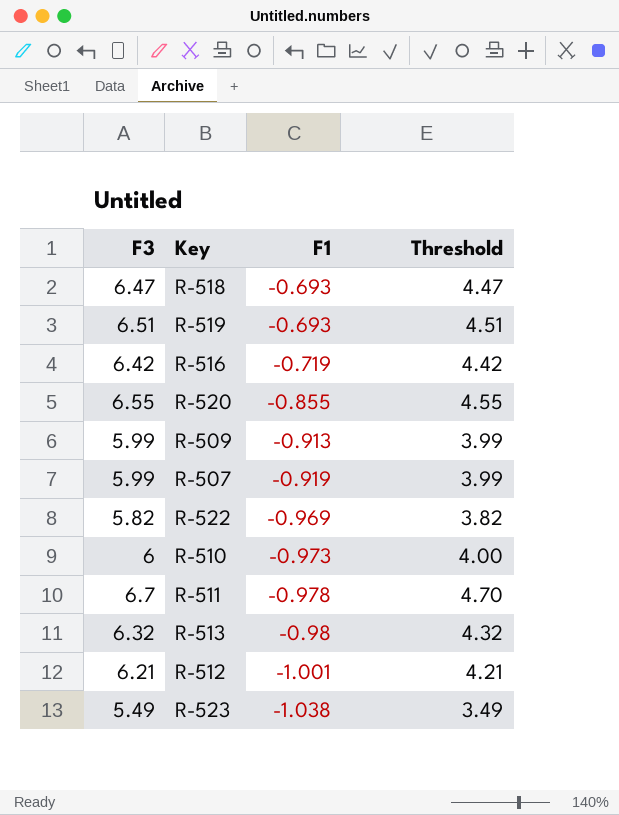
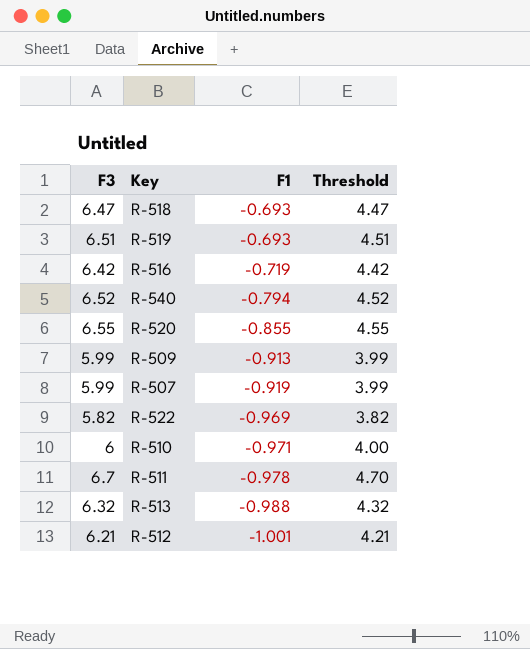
row R-523: 5.49 | -1.038 | 3.49 -> none
row R-540: none -> 6.52 | -0.794 | 4.52
R-510 | F1: -0.973 -> -0.971
R-513 | F1: -0.98 -> -0.988

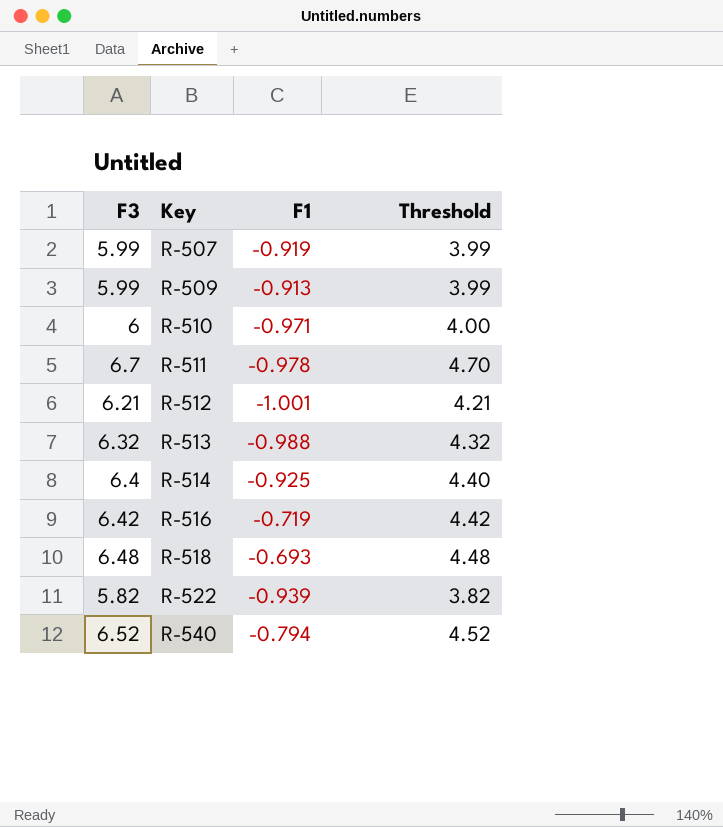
row order: F1 descending -> Key ascending
row R-519: 6.51 | -0.693 | 4.51 -> none
row R-520: 6.55 | -0.855 | 4.55 -> none
row R-514: none -> 6.4 | -0.925 | 4.40
R-518 | F3: 6.47 -> 6.48
R-518 | Threshold: 4.47 -> 4.48
R-522 | F1: -0.969 -> -0.939

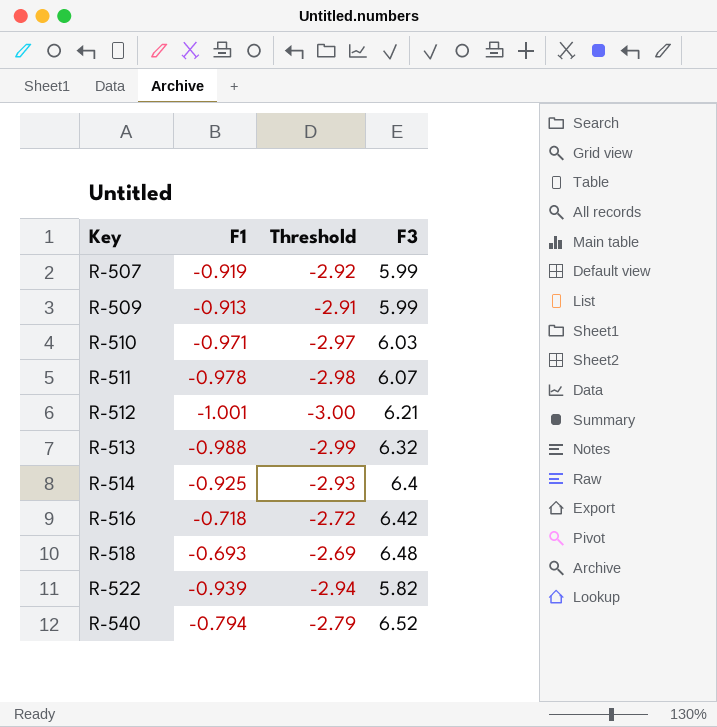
column Threshold | formula: [F3] - 2 -> [F1] - 2
column F3 | position: 1 -> 4
R-510 | F3: 6 -> 6.03
R-511 | F3: 6.7 -> 6.07
R-516 | F1: -0.719 -> -0.718

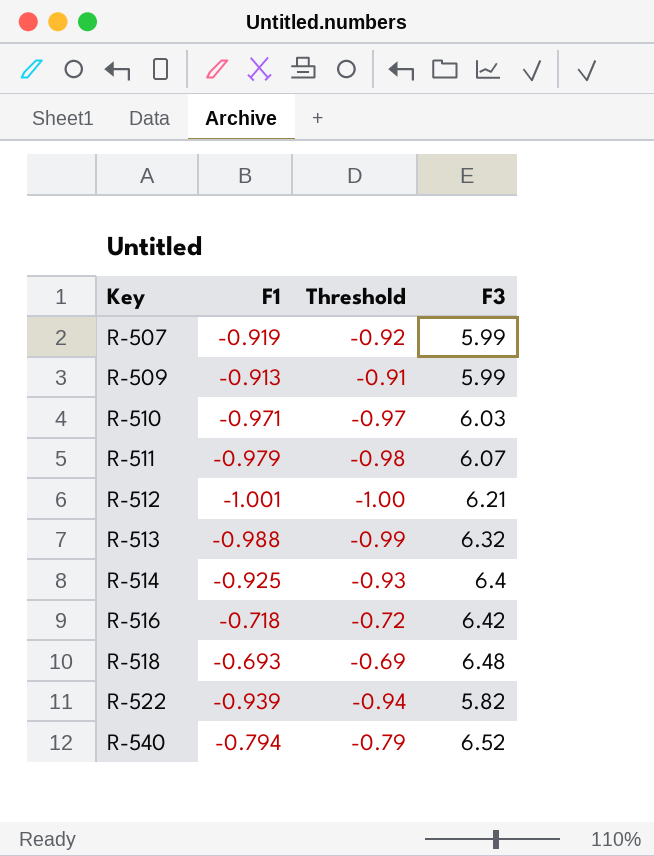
column Threshold | formula: [F1] - 2 -> [F1] + 0
R-511 | F1: -0.978 -> -0.979

